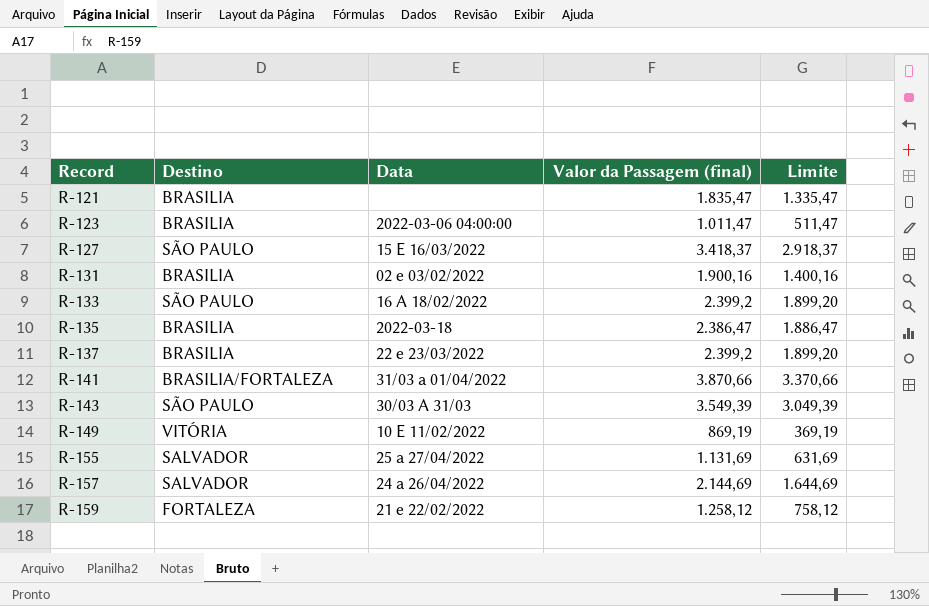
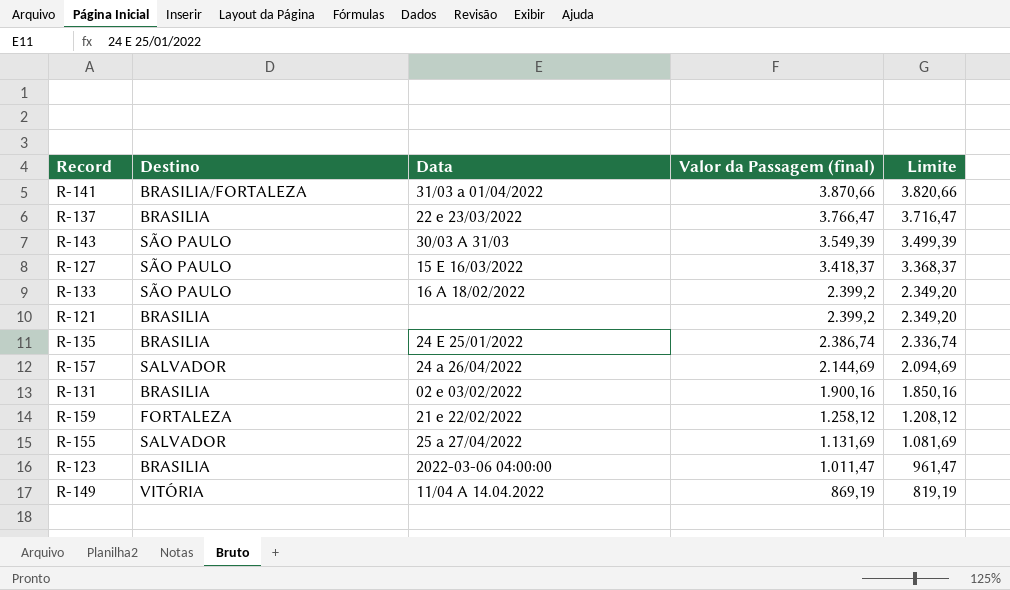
row order: Record ascending -> Valor da Passagem (final) descending
column Limite | formula: [Valor da Passagem (final)] - 500 -> [Valor da Passagem (final)] - 50
R-137 | Valor da Passagem (final): 2.399,2 -> 3.766,47
R-121 | Valor da Passagem (final): 1.835,47 -> 2.399,2
R-135 | Data: 2022-03-18 -> 24 E 25/01/2022
R-135 | Valor da Passagem (final): 2.386,47 -> 2.386,74
R-149 | Data: 10 E 11/02/2022 -> 11/04 A 14.04.2022

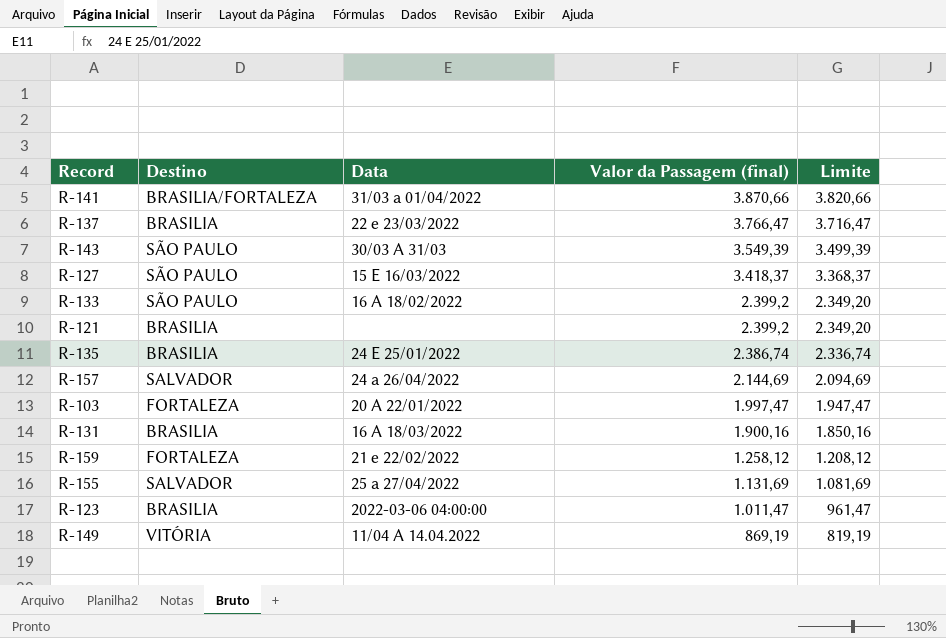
row R-103: none -> FORTALEZA | 20 A 22/01/2022 | 1.997,47 | 1.947,47
R-131 | Data: 02 e 03/02/2022 -> 16 A 18/03/2022

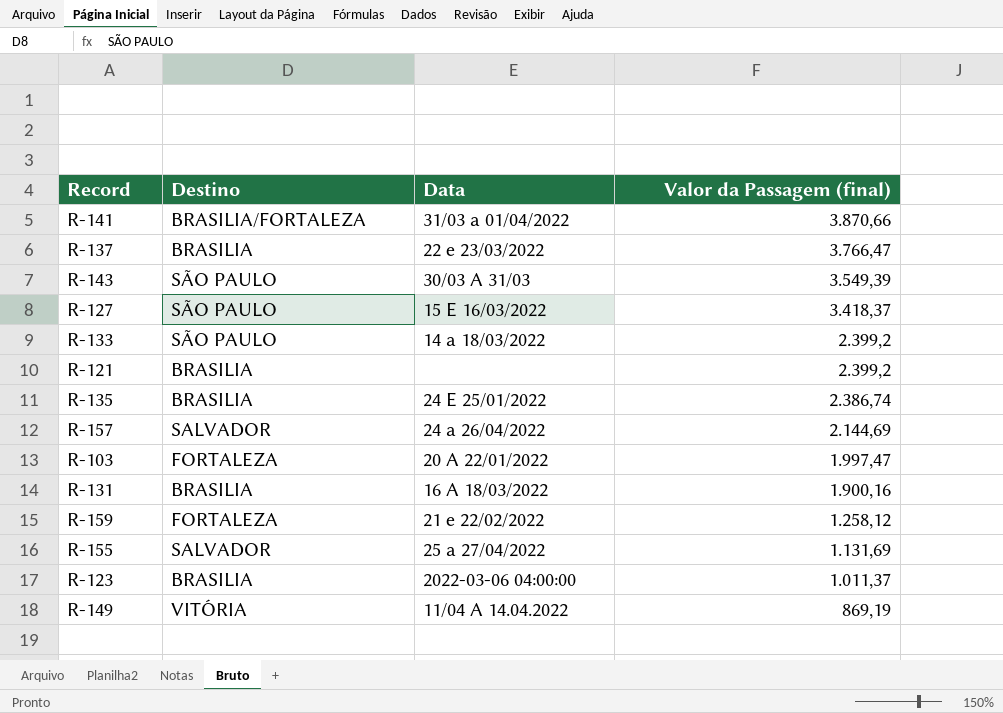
column Limite | formula: [Valor da Passagem (final)] - 50 -> none
R-133 | Data: 16 A 18/02/2022 -> 14 a 18/03/2022
R-123 | Valor da Passagem (final): 1.011,47 -> 1.011,37

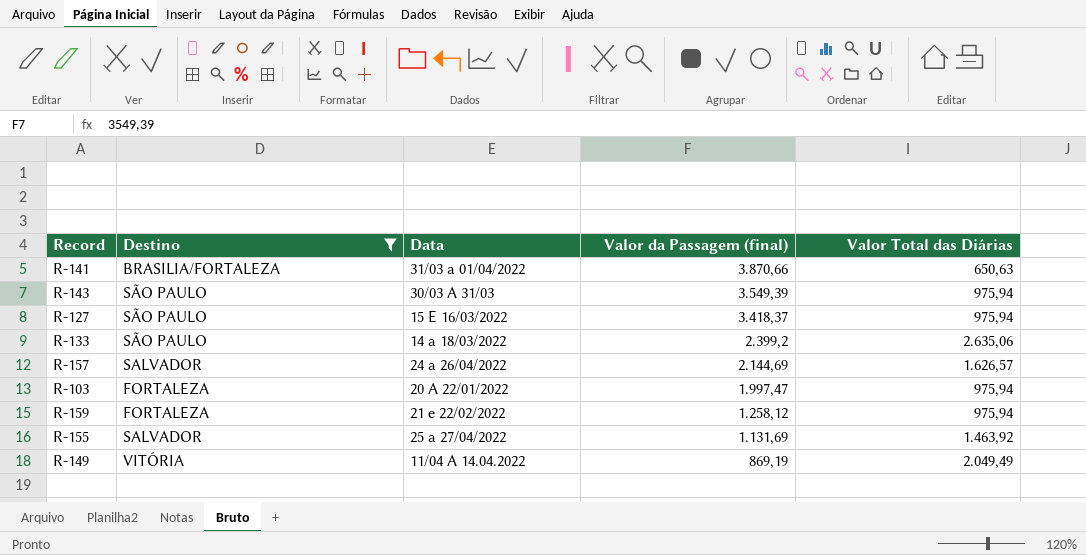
filter: none -> Destino != BRASILIA
column Valor Total das Diárias | position: none -> 5

